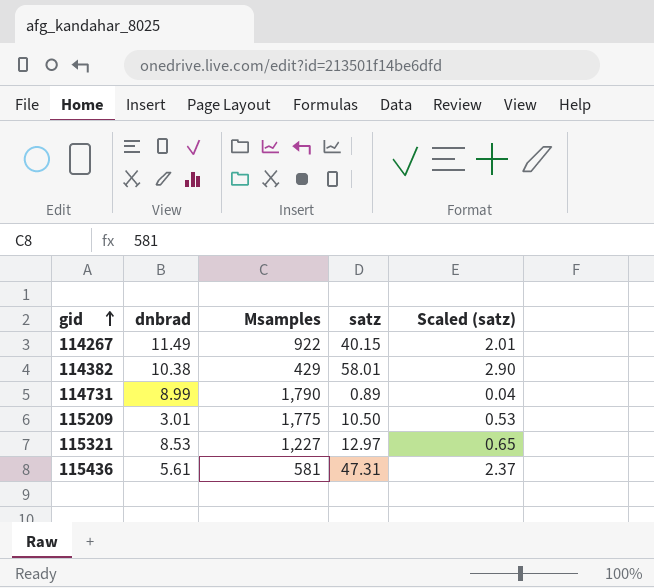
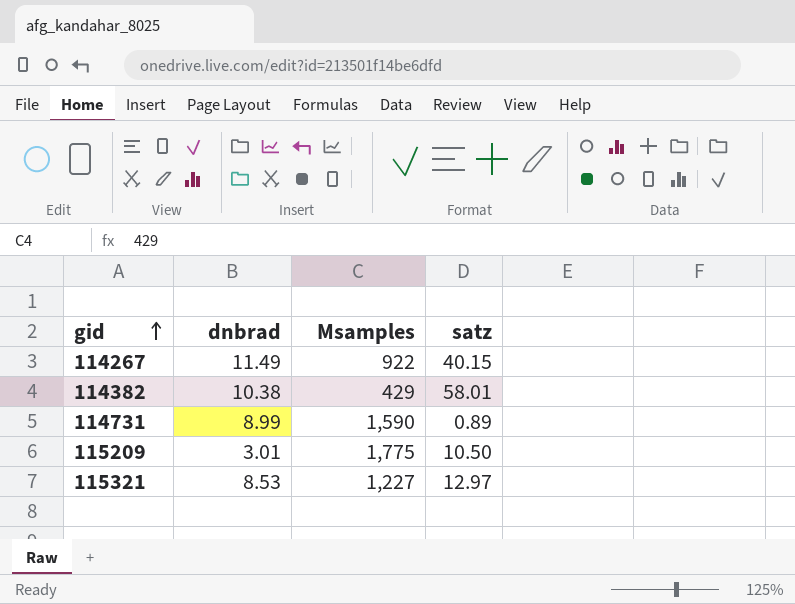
column Scaled (satz) | formula: [satz] * 0.05 -> none
row 115436: 5.61 | 581 | 47.31 | 2.37 -> none
114731 | Msamples: 1,790 -> 1,590

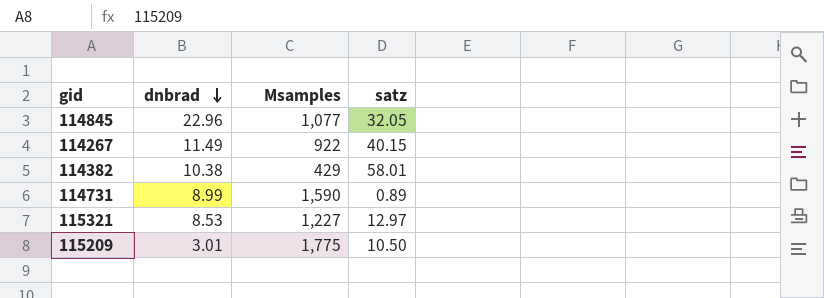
row order: gid ascending -> dnbrad descending
row 114845: none -> 22.96 | 1,077 | 32.05

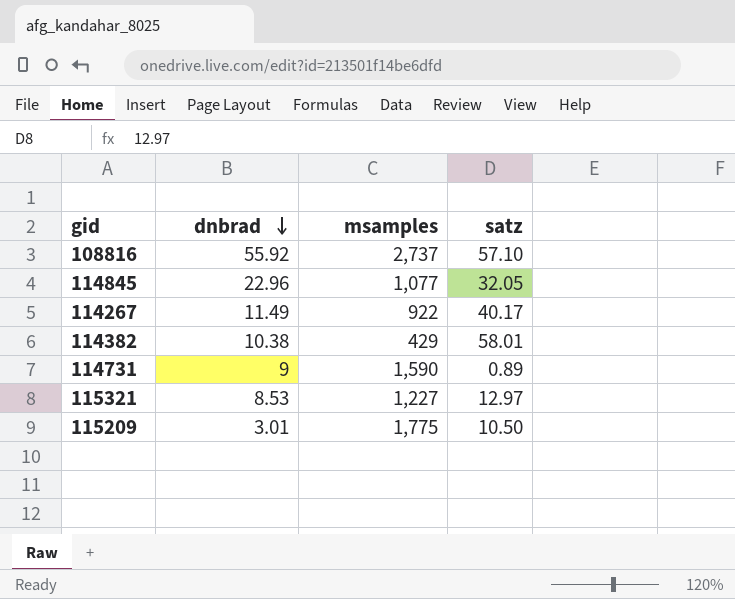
column name: Msamples -> msamples
row 108816: none -> 55.92 | 2,737 | 57.10
114267 | satz: 40.15 -> 40.17
114731 | dnbrad: 8.99 -> 9

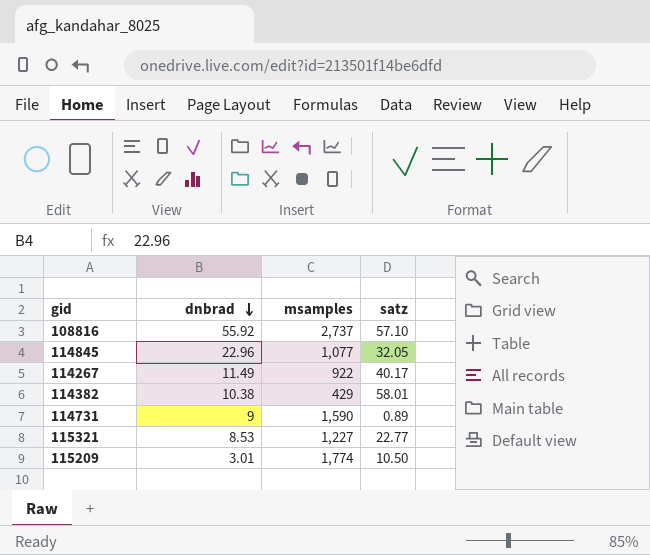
115321 | satz: 12.97 -> 22.77
115209 | msamples: 1,775 -> 1,774

